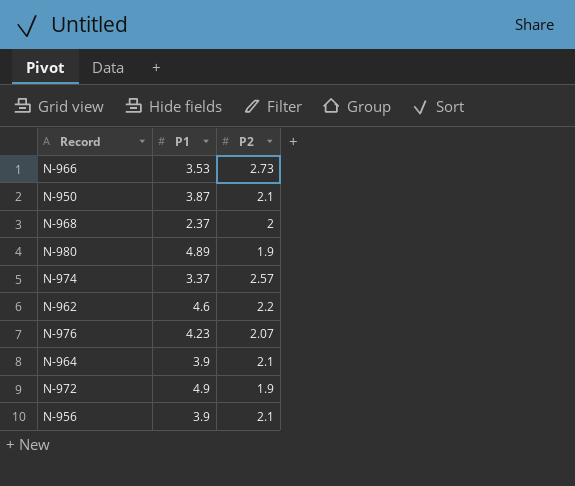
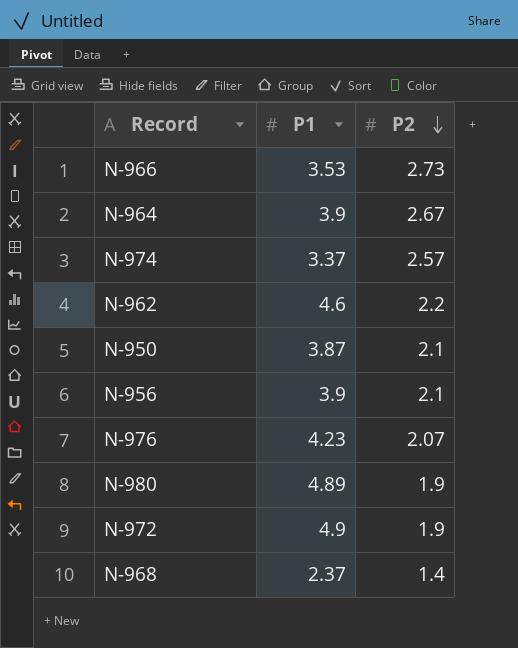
row order: none -> P2 descending
N-964 | P2: 2.1 -> 2.67
N-968 | P2: 2 -> 1.4

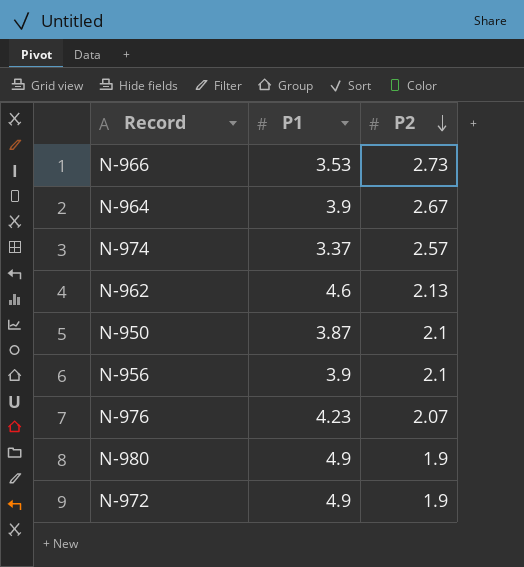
row N-968: 2.37 | 1.4 -> none
N-962 | P2: 2.2 -> 2.13
N-980 | P1: 4.89 -> 4.9

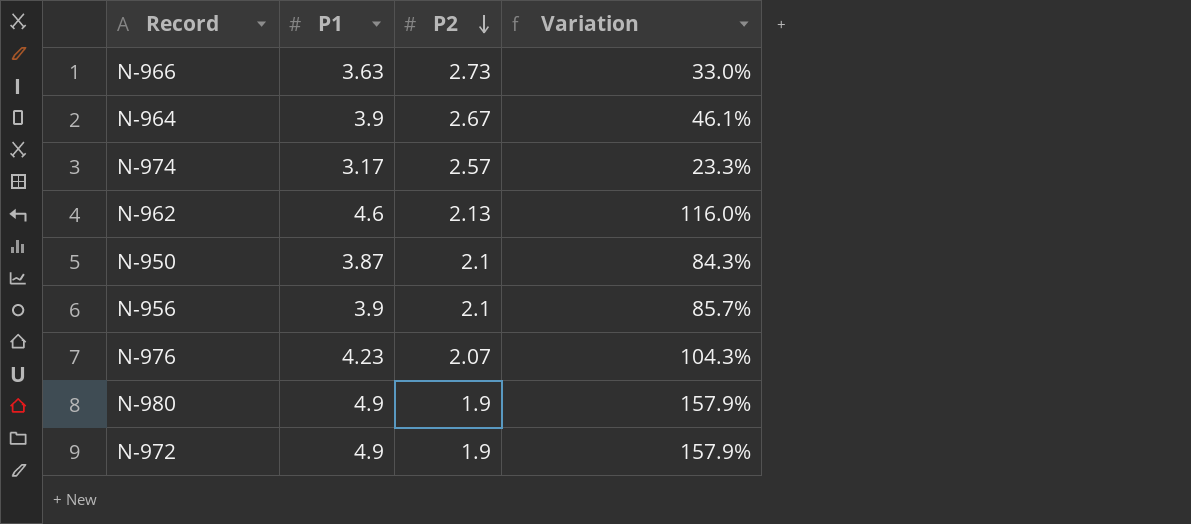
column Variation | formula: none -> ([P1] - [P2]) / [P2]
N-966 | P1: 3.53 -> 3.63
N-974 | P1: 3.37 -> 3.17

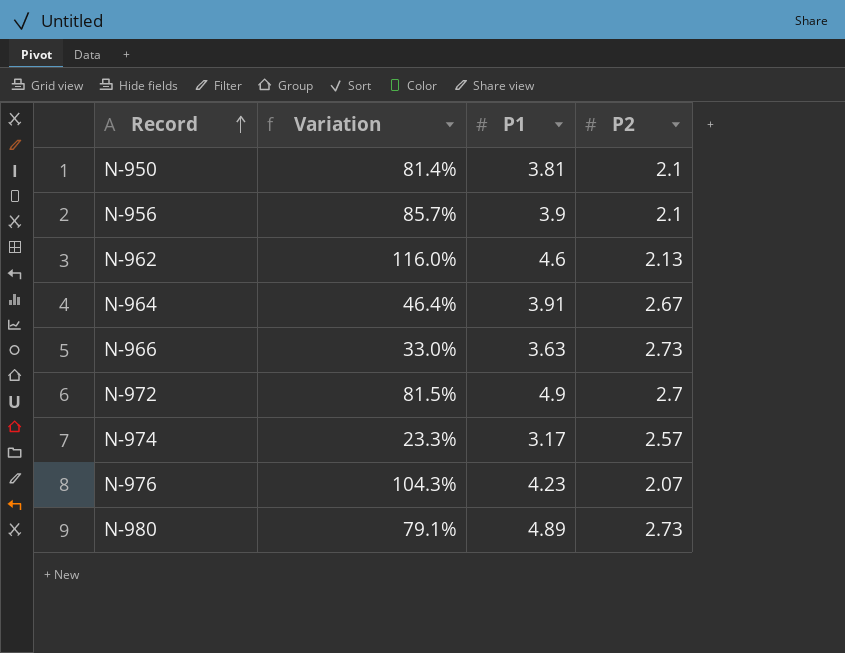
row order: P2 descending -> Record ascending
column Variation | position: 4 -> 2
N-950 | Variation: 84.3% -> 81.4%
N-950 | P1: 3.87 -> 3.81
N-964 | Variation: 46.1% -> 46.4%
N-964 | P1: 3.9 -> 3.91
N-972 | Variation: 157.9% -> 81.5%
N-972 | P2: 1.9 -> 2.7
N-980 | Variation: 157.9% -> 79.1%
N-980 | P1: 4.9 -> 4.89
N-980 | P2: 1.9 -> 2.73

